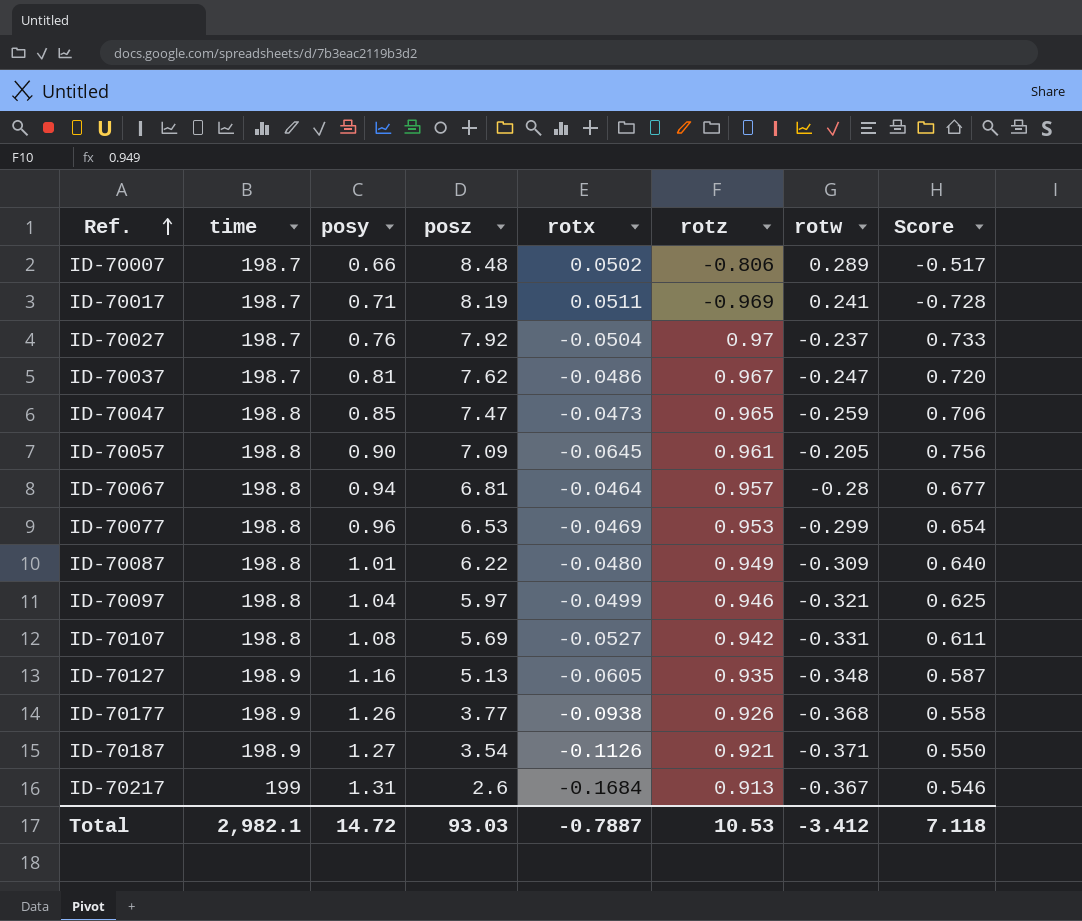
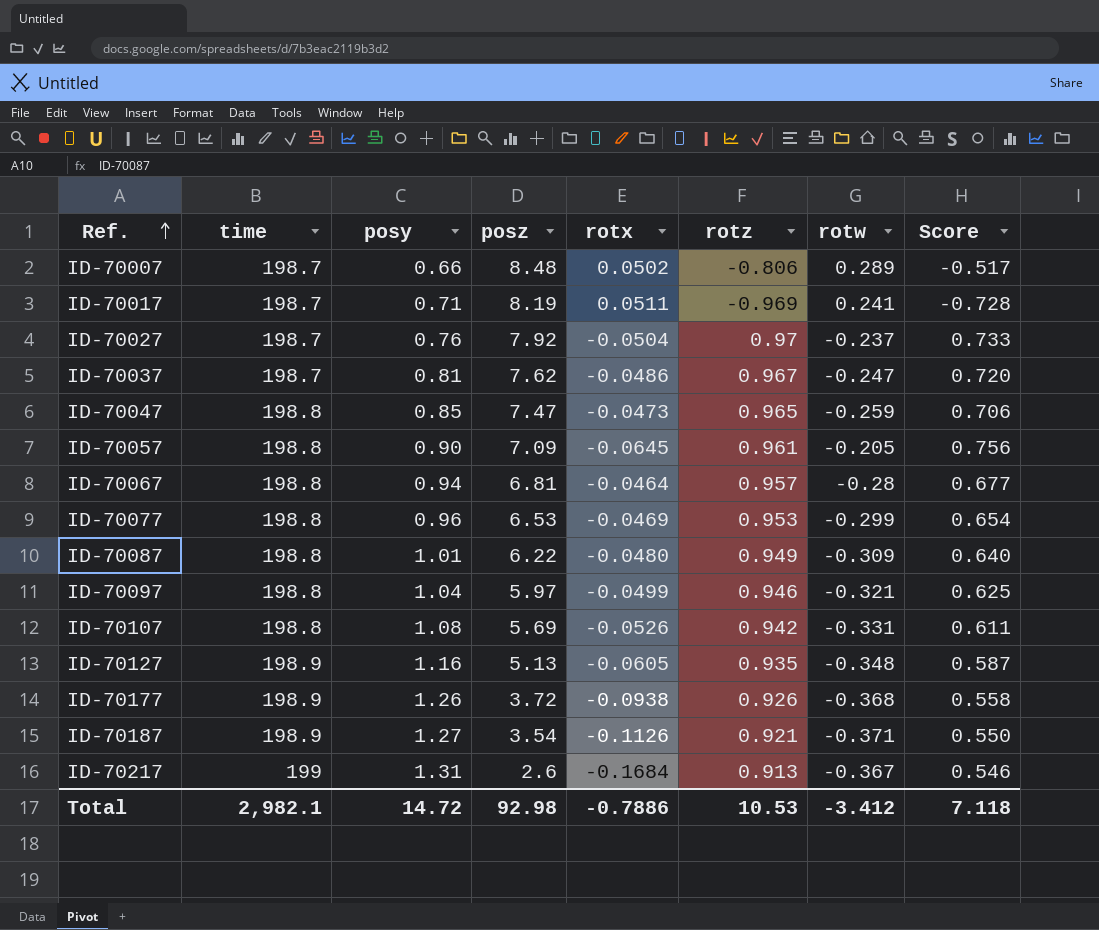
ID-70107 | rotx: -0.0527 -> -0.0526
ID-70177 | posz: 3.77 -> 3.72
Total | posz: 93.03 -> 92.98
Total | rotx: -0.7887 -> -0.7886

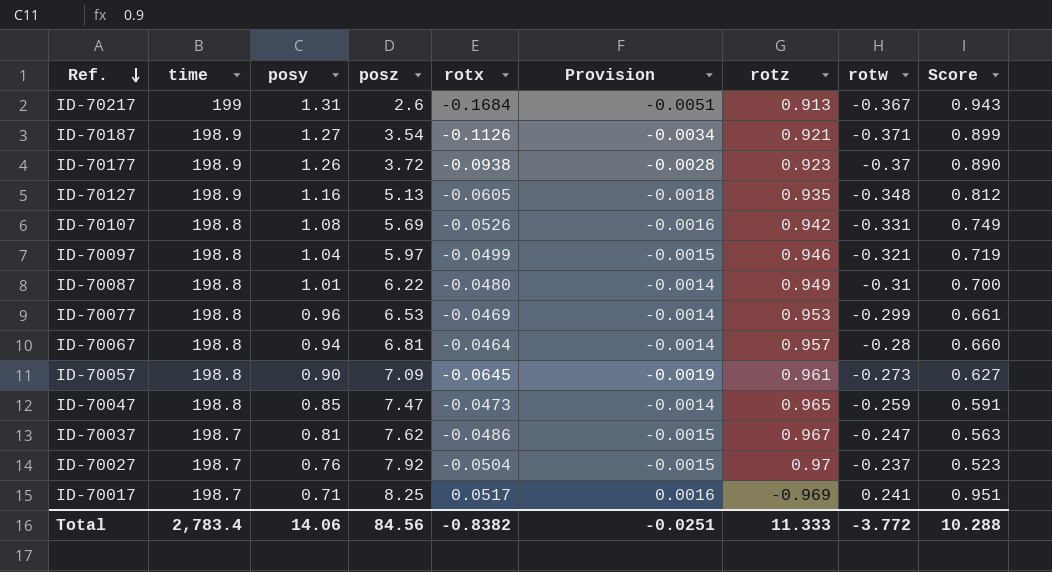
row order: Ref. ascending -> Ref. descending
column Provision | formula: none -> [rotx] * 0.03
column Score | formula: [rotz] + [rotw] -> [posy] + [rotw]
row ID-70007: 198.7 | 0.66 | 8.48 | 0.0502 | -0.806 | 0.289 | -0.517 -> none
ID-70177 | rotz: 0.926 -> 0.923
ID-70177 | rotw: -0.368 -> -0.37
ID-70087 | rotw: -0.309 -> -0.31
ID-70057 | rotw: -0.205 -> -0.273
ID-70017 | posz: 8.19 -> 8.25
ID-70017 | rotx: 0.0511 -> 0.0517
Total | time: 2,982.1 -> 2,783.4
Total | posy: 14.72 -> 14.06
Total | posz: 92.98 -> 84.56
Total | rotx: -0.7886 -> -0.8382
Total | rotz: 10.53 -> 11.333
Total | rotw: -3.412 -> -3.772
Total | Score: 7.118 -> 10.288

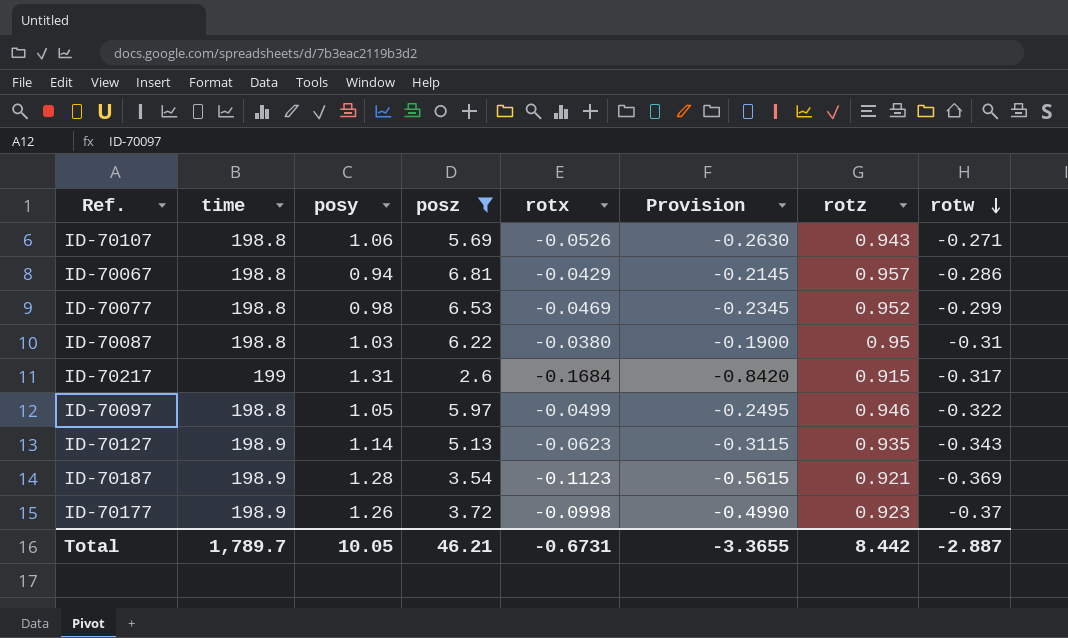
filter: none -> posz <= 6.81
row order: Ref. descending -> rotw descending
column Score | formula: [posy] + [rotw] -> none
column Provision | formula: [rotx] * 0.03 -> [rotx] * 5
ID-70107 | posy: 1.08 -> 1.06
ID-70107 | rotz: 0.942 -> 0.943
ID-70107 | rotw: -0.331 -> -0.271
ID-70067 | rotx: -0.0464 -> -0.0429
ID-70067 | rotw: -0.28 -> -0.286
ID-70077 | posy: 0.96 -> 0.98
ID-70077 | rotz: 0.953 -> 0.952
ID-70087 | posy: 1.01 -> 1.03
ID-70087 | rotx: -0.0480 -> -0.0380
ID-70087 | rotz: 0.949 -> 0.95
ID-70217 | rotz: 0.913 -> 0.915
ID-70217 | rotw: -0.367 -> -0.317
ID-70097 | posy: 1.04 -> 1.05
ID-70097 | rotw: -0.321 -> -0.322
ID-70127 | posy: 1.16 -> 1.14
ID-70127 | rotx: -0.0605 -> -0.0623
ID-70127 | rotw: -0.348 -> -0.343
ID-70187 | posy: 1.27 -> 1.28
ID-70187 | rotx: -0.1126 -> -0.1123
ID-70187 | rotw: -0.371 -> -0.369
ID-70177 | rotx: -0.0938 -> -0.0998
Total | time: 2,783.4 -> 1,789.7
Total | posy: 14.06 -> 10.05
Total | posz: 84.56 -> 46.21
Total | rotx: -0.8382 -> -0.6731
Total | Provision: -0.0251 -> -3.3655
Total | rotz: 11.333 -> 8.442
Total | rotw: -3.772 -> -2.887

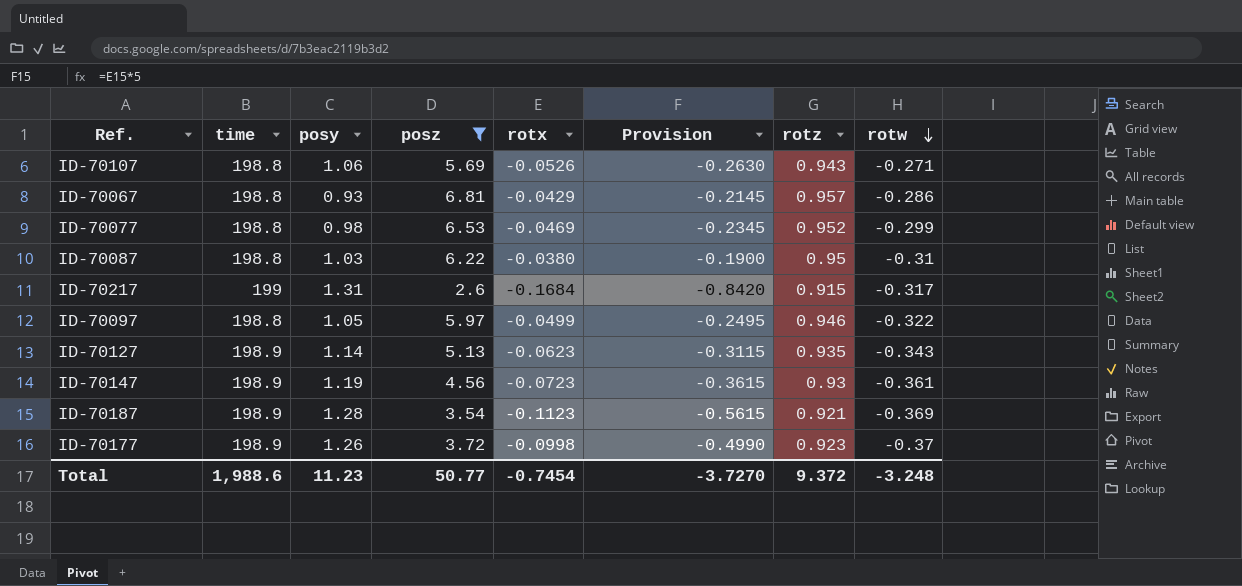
ID-70067 | posy: 0.94 -> 0.93
row ID-70147: none -> 198.9 | 1.19 | 4.56 | -0.0723 | -0.3615 | 0.93 | -0.361
Total | time: 1,789.7 -> 1,988.6
Total | posy: 10.05 -> 11.23
Total | posz: 46.21 -> 50.77
Total | rotx: -0.6731 -> -0.7454
Total | Provision: -3.3655 -> -3.7270
Total | rotz: 8.442 -> 9.372
Total | rotw: -2.887 -> -3.248

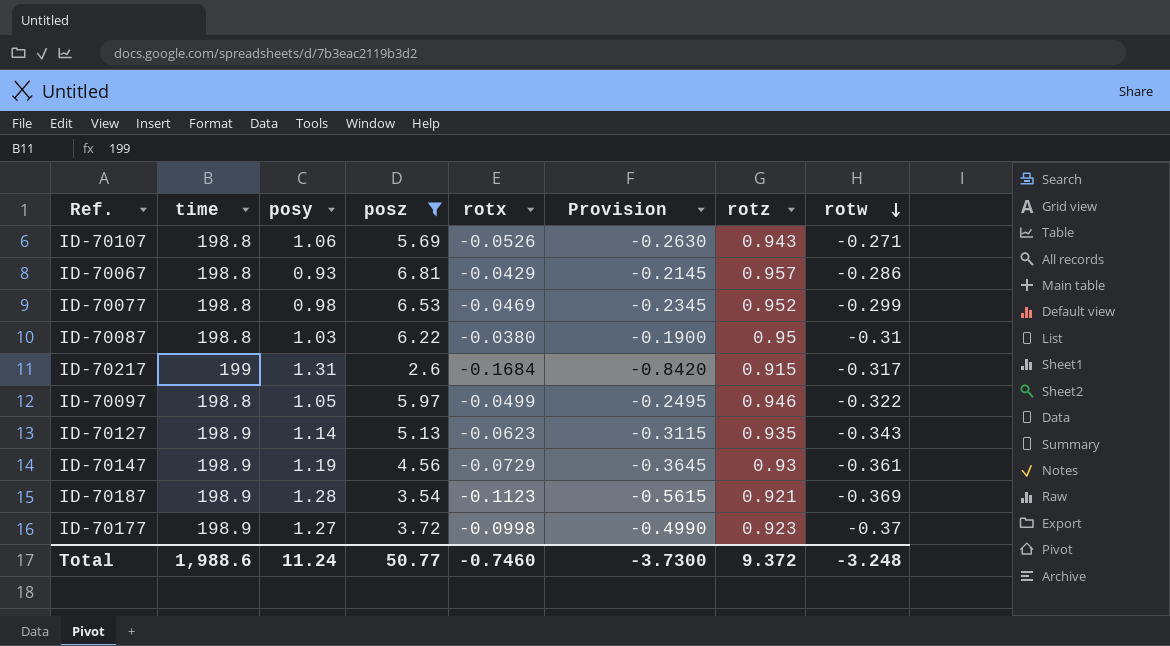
ID-70147 | rotx: -0.0723 -> -0.0729
ID-70147 | Provision: -0.3615 -> -0.3645
ID-70177 | posy: 1.26 -> 1.27
Total | posy: 11.23 -> 11.24
Total | rotx: -0.7454 -> -0.7460
Total | Provision: -3.7270 -> -3.7300

